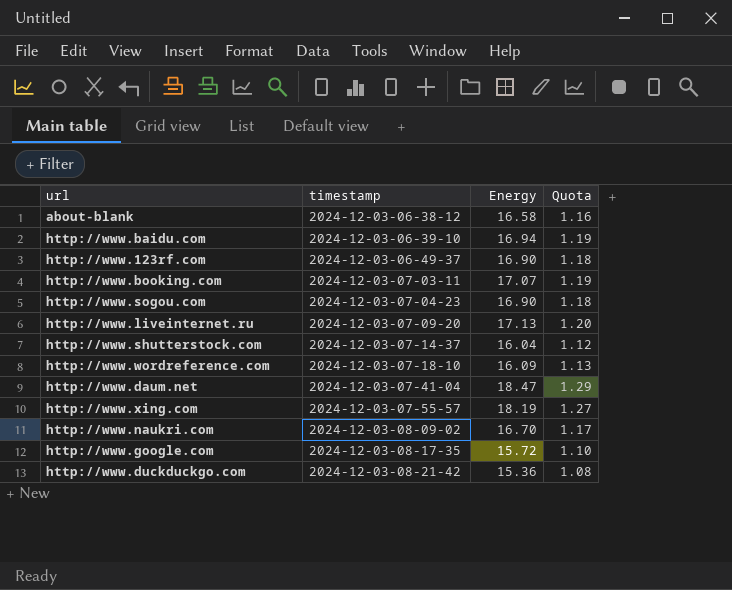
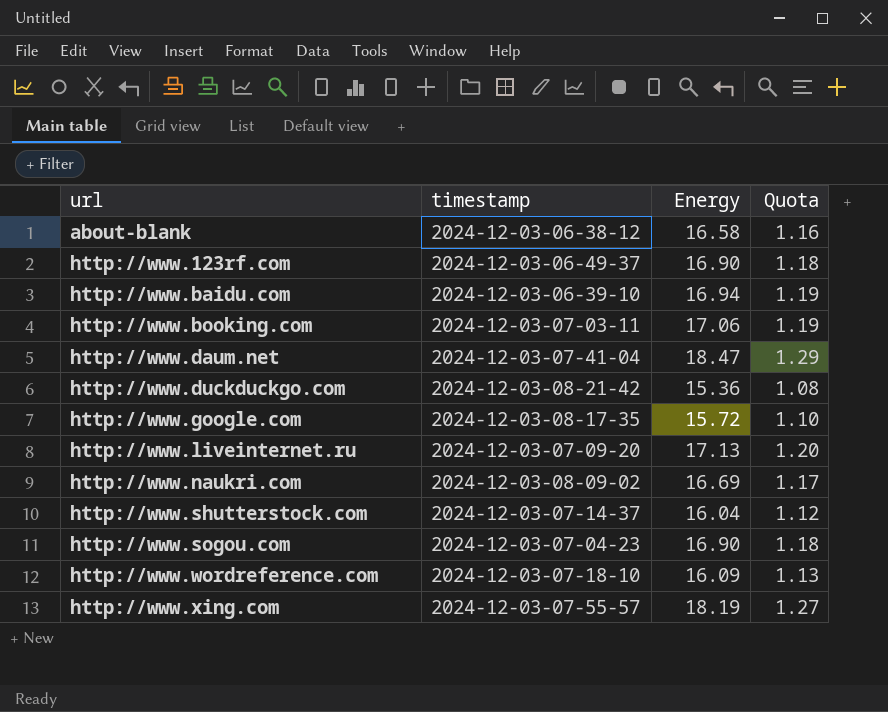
row order: timestamp ascending -> url ascending
http://www.booking.com | Energy: 17.07 -> 17.06
http://www.naukri.com | Energy: 16.70 -> 16.69

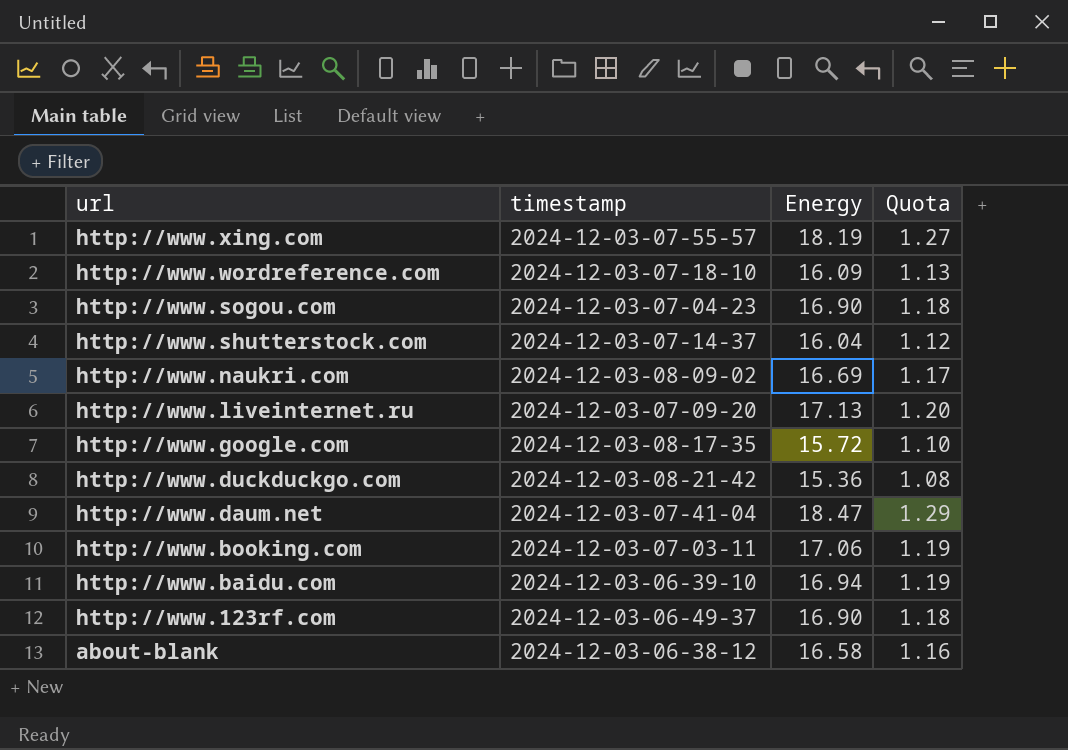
row order: url ascending -> url descending

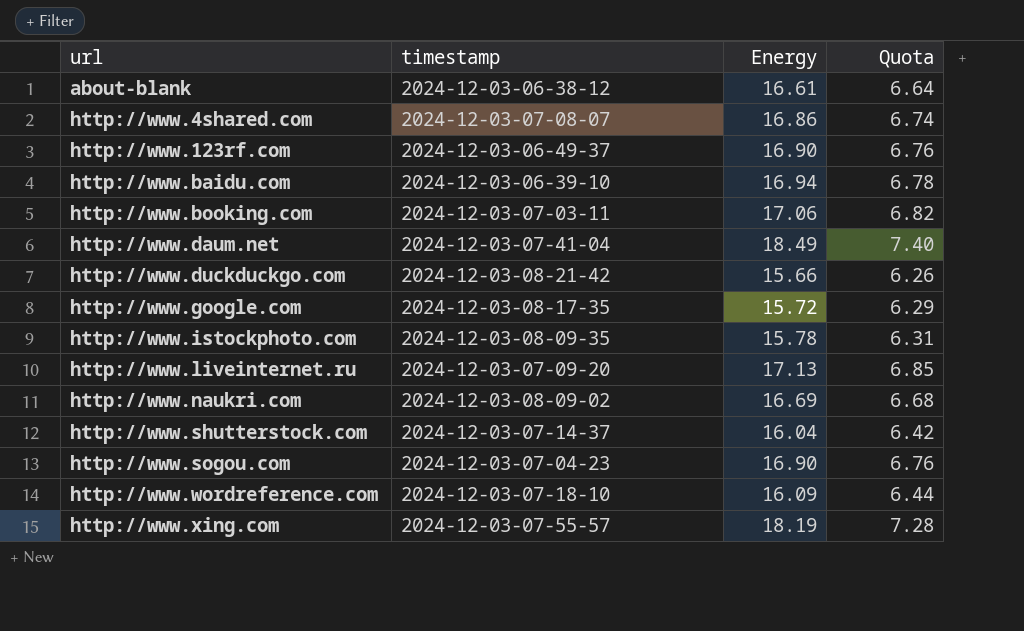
row order: url descending -> url ascending
column Quota | formula: [Energy] * 0.07 -> [Energy] * 0.4
about-blank | Energy: 16.58 -> 16.61
row http://www.4shared.com: none -> 2024-12-03-07-08-07 | 16.86 | 6.74
http://www.daum.net | Energy: 18.47 -> 18.49
http://www.duckduckgo.com | Energy: 15.36 -> 15.66
row http://www.istockphoto.com: none -> 2024-12-03-08-09-35 | 15.78 | 6.31

